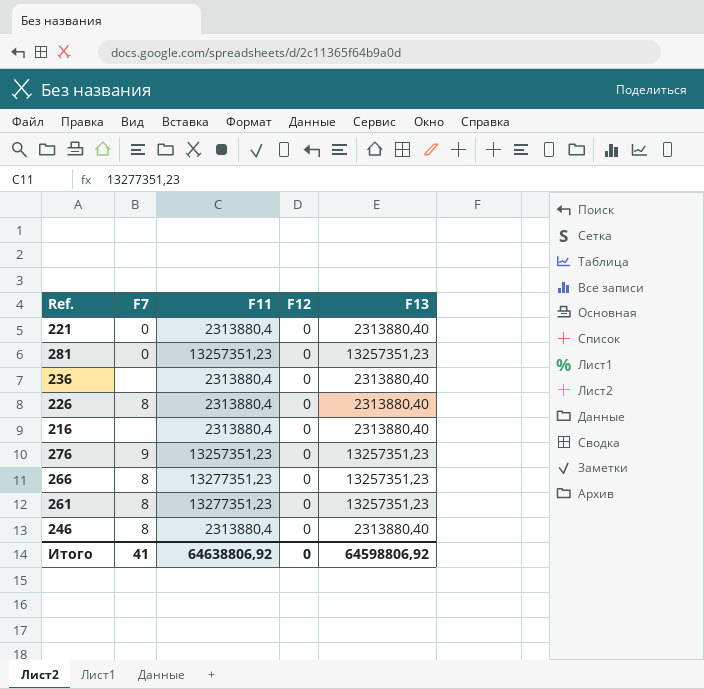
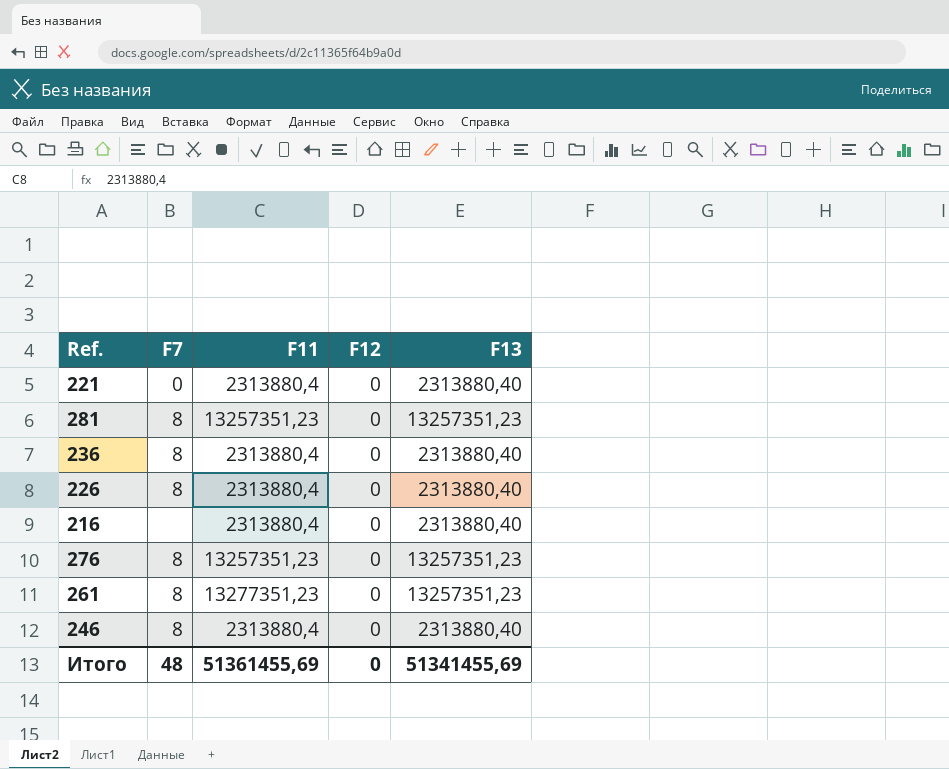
row 266: 8 | 13277351,23 | 0 | 13257351,23 -> none
281 | F7: 0 -> 8
236 | F7: none -> 8
276 | F7: 9 -> 8
Итого | F7: 41 -> 48
Итого | F11: 64638806,92 -> 51361455,69
Итого | F13: 64598806,92 -> 51341455,69

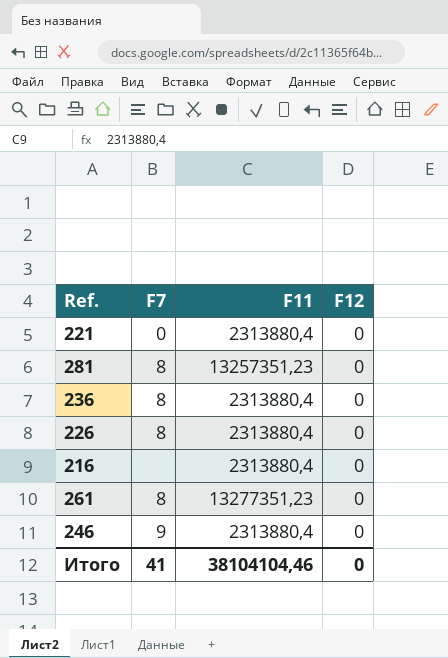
column F13 | position: 5 -> none
row 276: 8 | 13257351,23 | 0 | 13257351,23 -> none
246 | F7: 8 -> 9
Итого | F7: 48 -> 41
Итого | F11: 51361455,69 -> 38104104,46

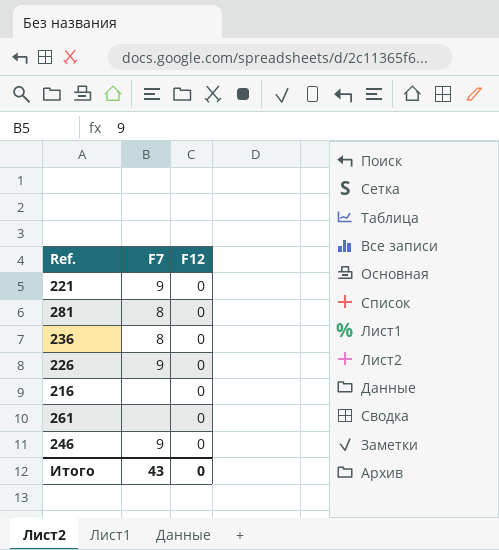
column F11 | position: 3 -> none
221 | F7: 0 -> 9
226 | F7: 8 -> 9
261 | F7: 8 -> none
Итого | F7: 41 -> 43

